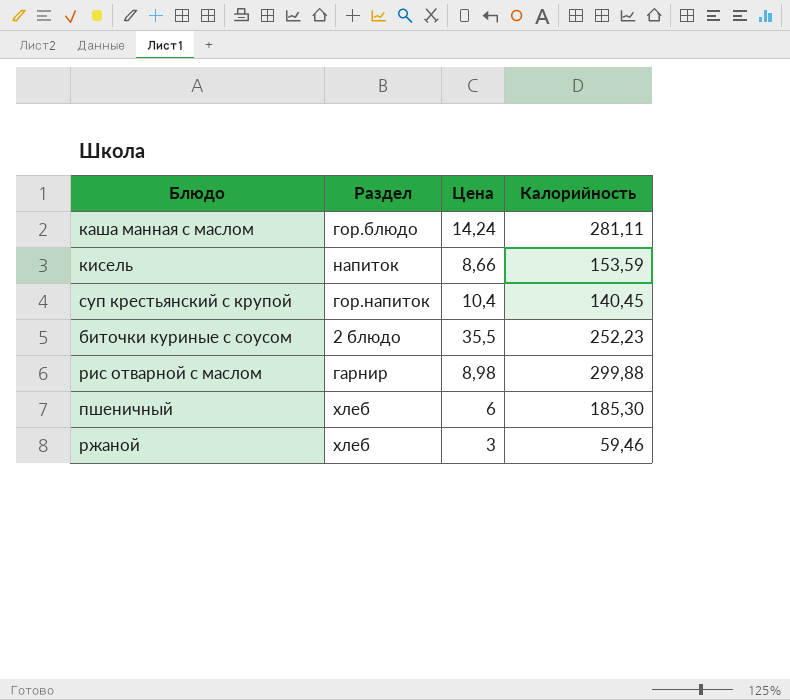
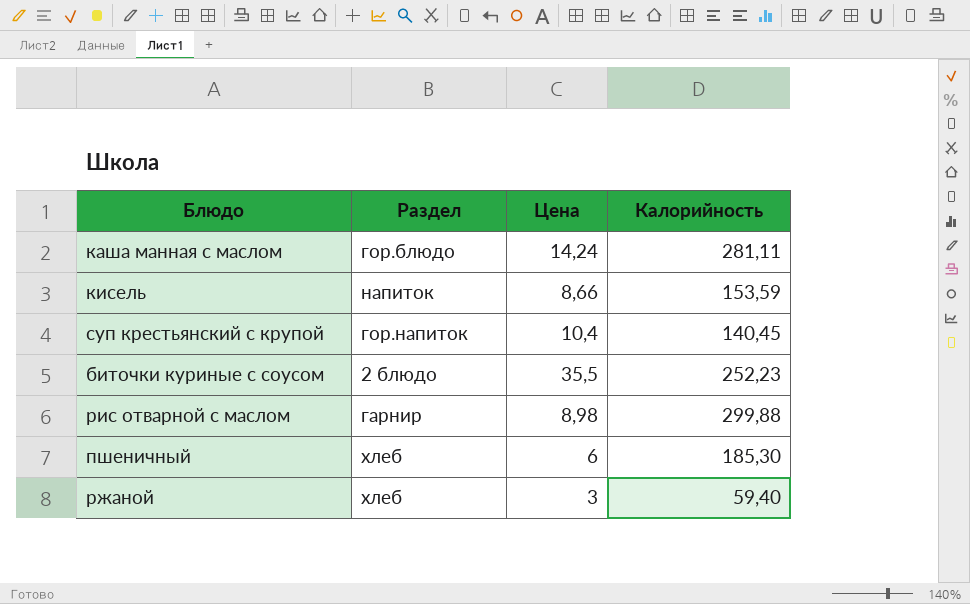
ржаной | Калорийность: 59,46 -> 59,40

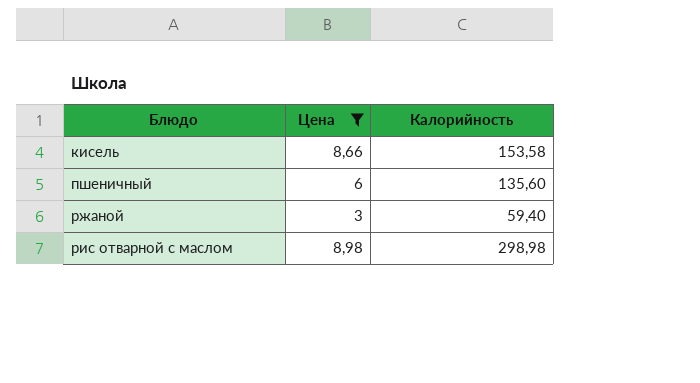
filter: none -> Цена <= 8,98
row order: none -> Блюдо ascending
column Раздел | position: 2 -> none
кисель | Калорийность: 153,59 -> 153,58
пшеничный | Калорийность: 185,30 -> 135,60
рис отварной с маслом | Калорийность: 299,88 -> 298,98

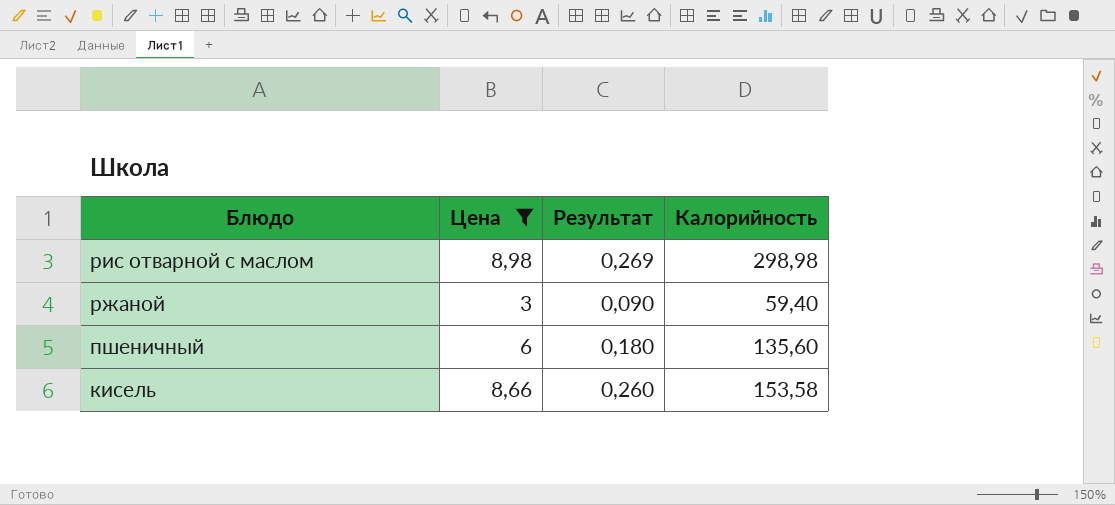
row order: Блюдо ascending -> Блюдо descending
column Результат | formula: none -> [Цена] * 0,03

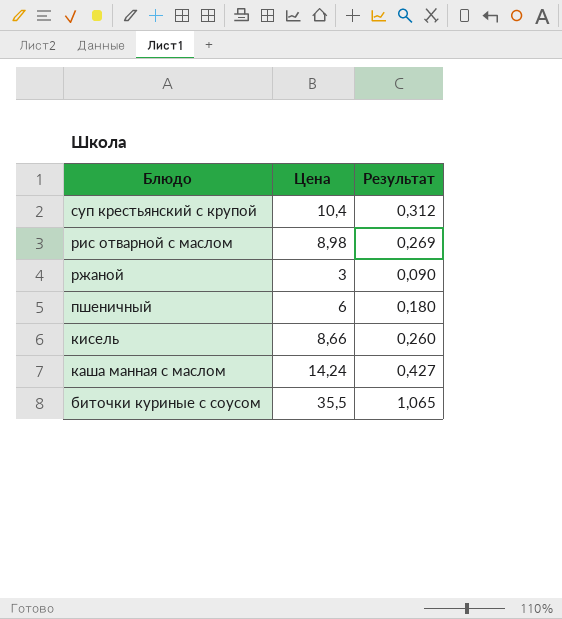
filter: Цена <= 8,98 -> none
column Калорийность | position: 4 -> none

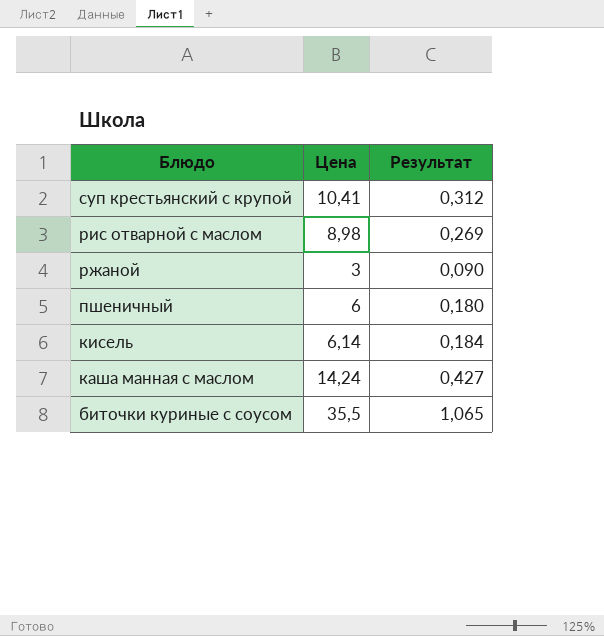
суп крестьянский с крупой | Цена: 10,4 -> 10,41
кисель | Цена: 8,66 -> 6,14
кисель | Результат: 0,260 -> 0,184

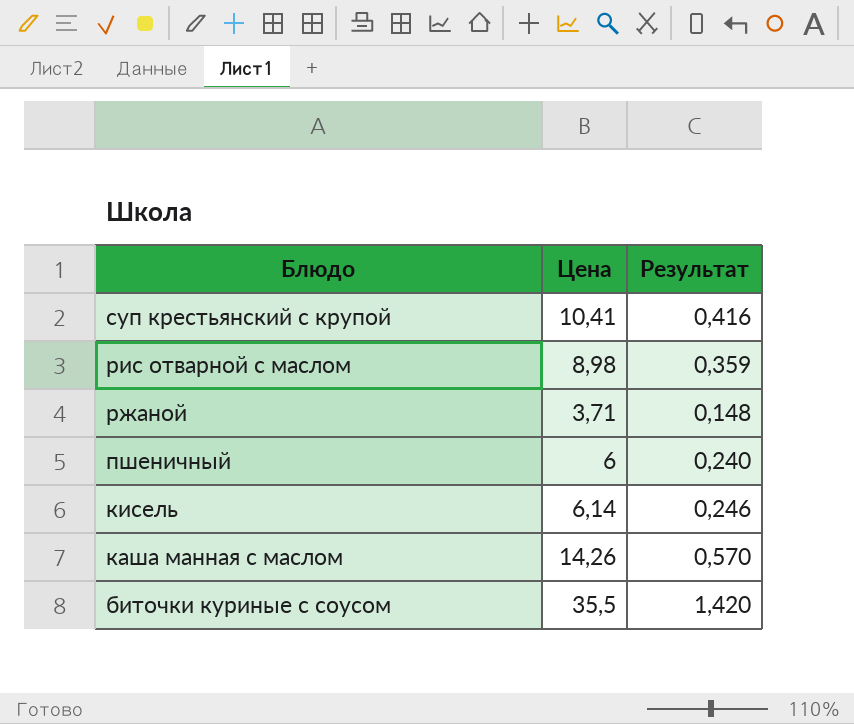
column Результат | formula: [Цена] * 0,03 -> [Цена] * 0,04
ржаной | Цена: 3 -> 3,71
каша манная с маслом | Цена: 14,24 -> 14,26

